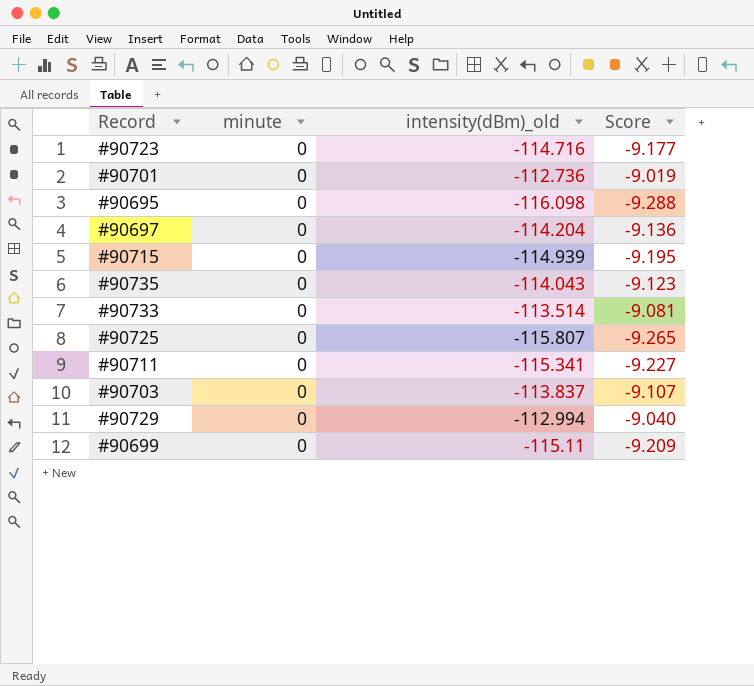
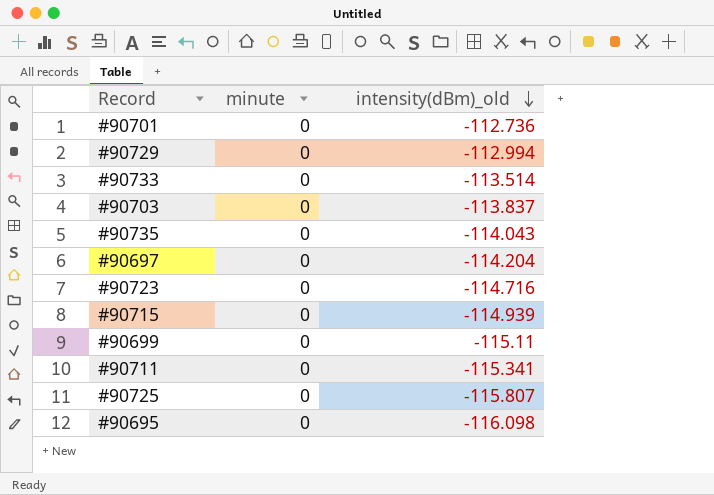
row order: none -> intensity(dBm)_old descending
column Score | formula: [intensity(dBm)_old] * 0.08 -> none

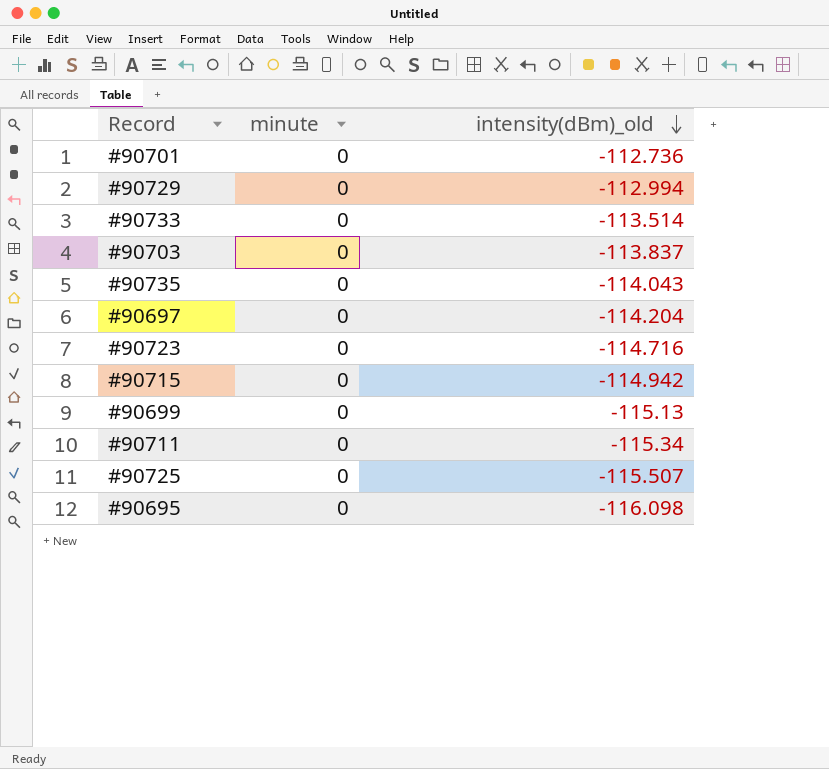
#90715 | intensity(dBm)_old: -114.939 -> -114.942
#90699 | intensity(dBm)_old: -115.11 -> -115.13
#90711 | intensity(dBm)_old: -115.341 -> -115.34
#90725 | intensity(dBm)_old: -115.807 -> -115.507

